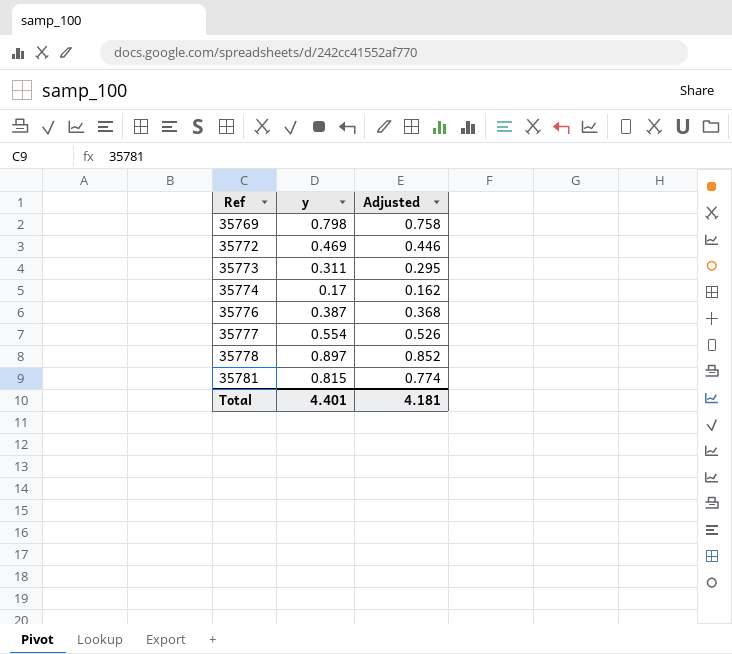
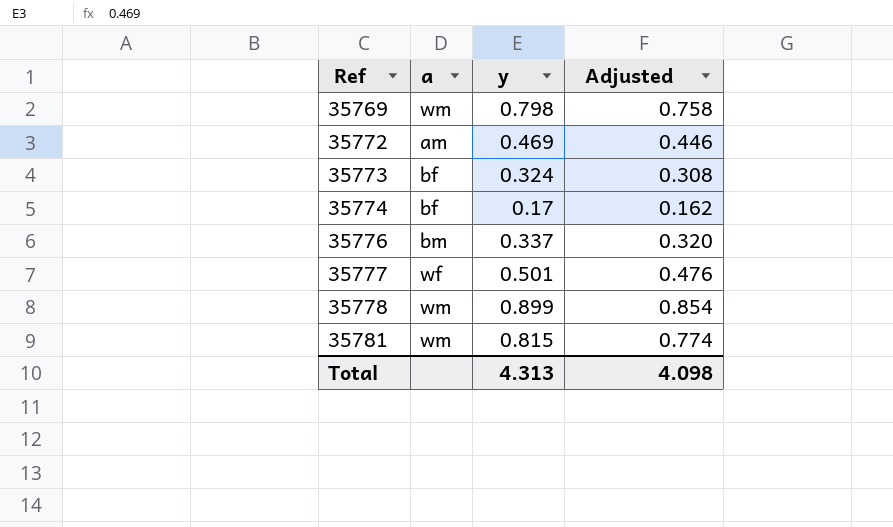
column a | position: none -> 2
35773 | y: 0.311 -> 0.324
35773 | Adjusted: 0.295 -> 0.308
35776 | y: 0.387 -> 0.337
35776 | Adjusted: 0.368 -> 0.320
35777 | y: 0.554 -> 0.501
35777 | Adjusted: 0.526 -> 0.476
35778 | y: 0.897 -> 0.899
35778 | Adjusted: 0.852 -> 0.854
Total | y: 4.401 -> 4.313
Total | Adjusted: 4.181 -> 4.098

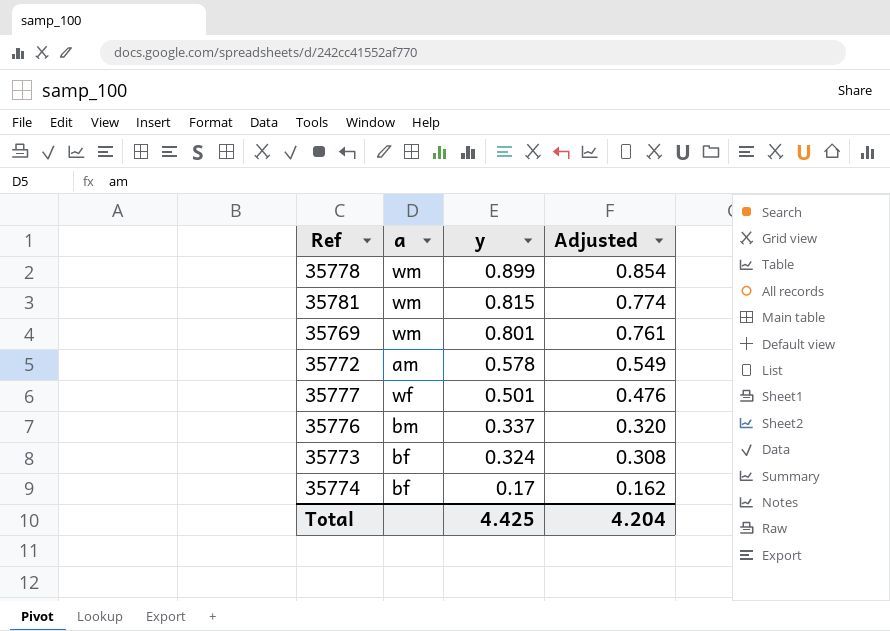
row order: Ref ascending -> y descending
35769 | y: 0.798 -> 0.801
35769 | Adjusted: 0.758 -> 0.761
35772 | y: 0.469 -> 0.578
35772 | Adjusted: 0.446 -> 0.549
Total | y: 4.313 -> 4.425
Total | Adjusted: 4.098 -> 4.204

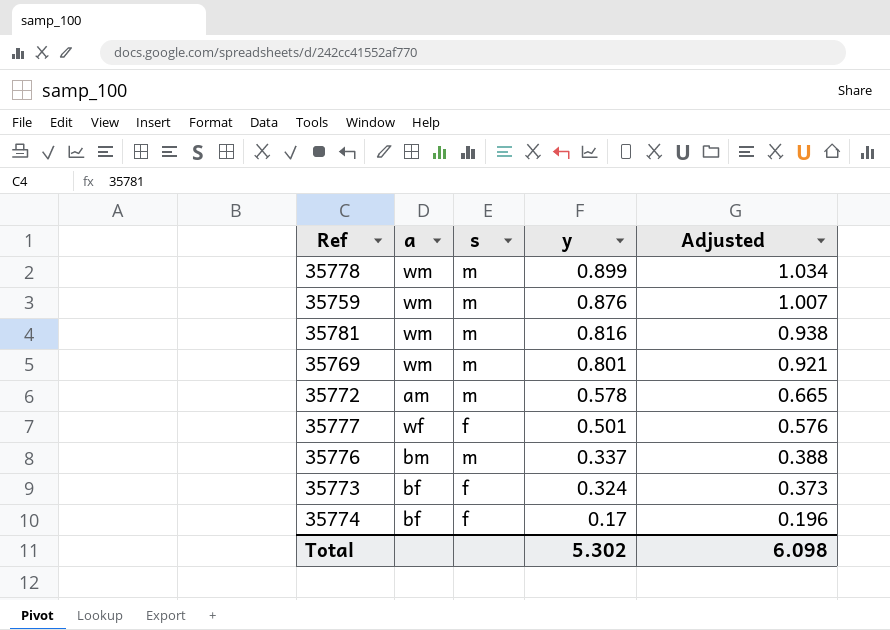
column s | position: none -> 3
column Adjusted | formula: [y] * 0.95 -> [y] * 1.15
row 35759: none -> wm | m | 0.876 | 1.007
35781 | y: 0.815 -> 0.816
Total | y: 4.425 -> 5.302
Total | Adjusted: 4.204 -> 6.098

